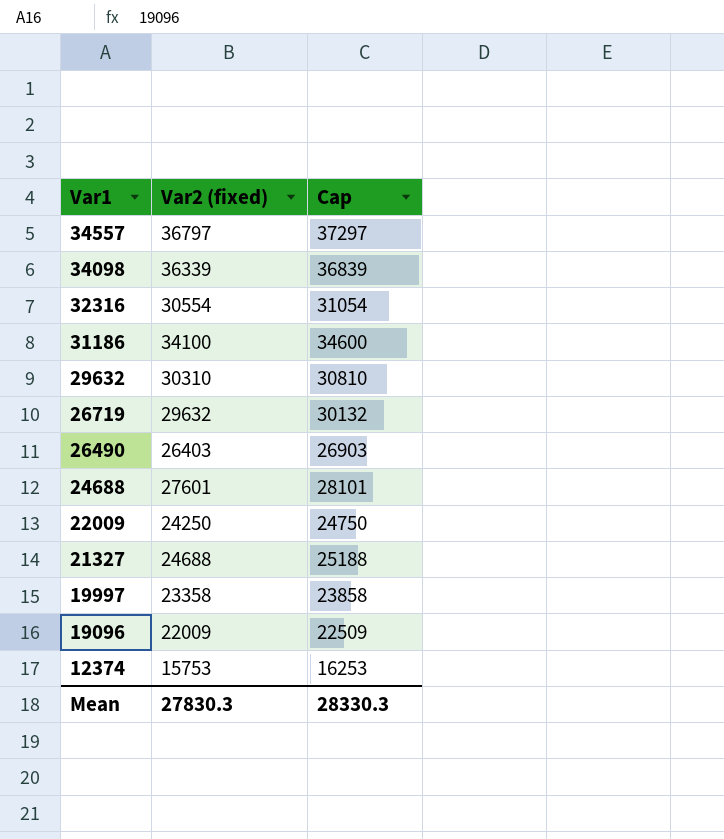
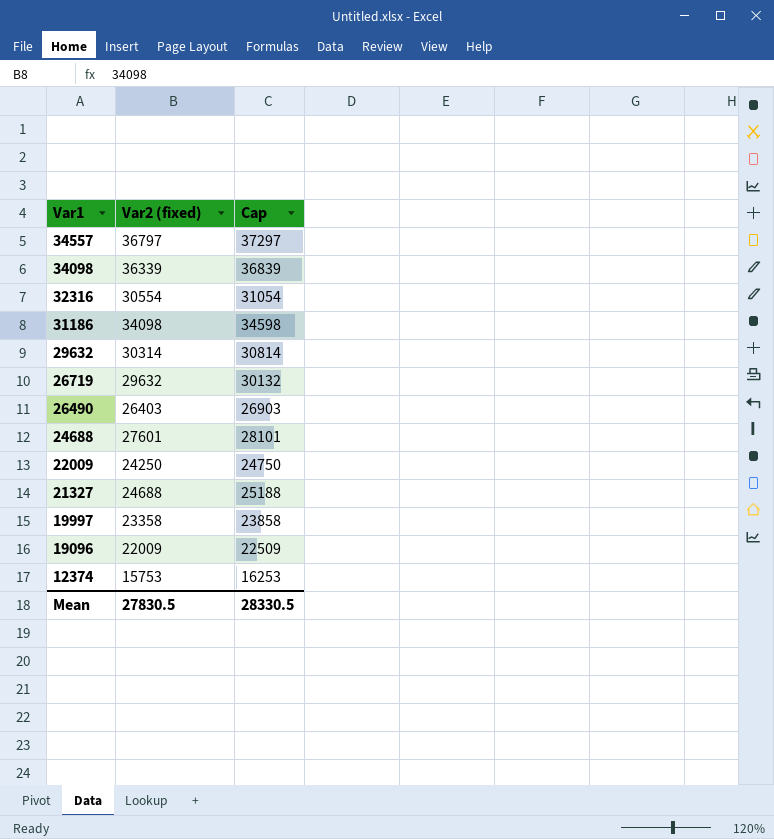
31186 | Var2 (fixed): 34100 -> 34098
31186 | Cap: 34600 -> 34598
29632 | Var2 (fixed): 30310 -> 30314
29632 | Cap: 30810 -> 30814
Mean | Var2 (fixed): 27830.3 -> 27830.5
Mean | Cap: 28330.3 -> 28330.5

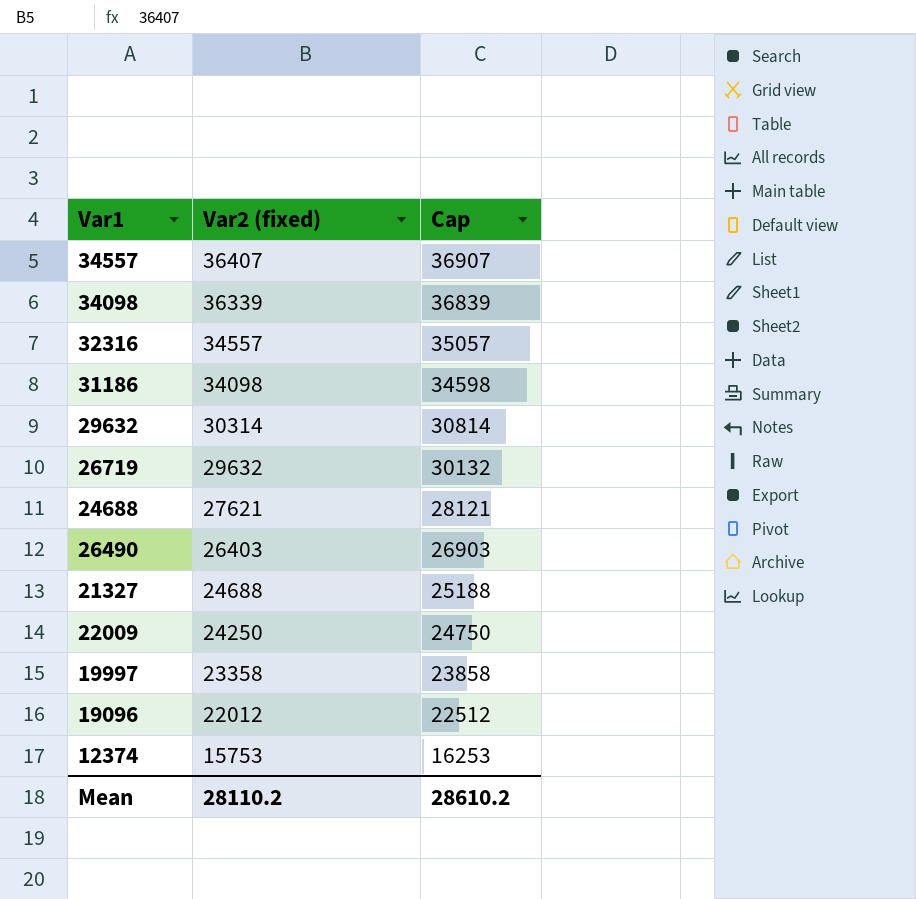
row order: Var1 descending -> Var2 (fixed) descending
34557 | Var2 (fixed): 36797 -> 36407
34557 | Cap: 37297 -> 36907
32316 | Var2 (fixed): 30554 -> 34557
32316 | Cap: 31054 -> 35057
24688 | Var2 (fixed): 27601 -> 27621
24688 | Cap: 28101 -> 28121
19096 | Var2 (fixed): 22009 -> 22012
19096 | Cap: 22509 -> 22512
Mean | Var2 (fixed): 27830.5 -> 28110.2
Mean | Cap: 28330.5 -> 28610.2

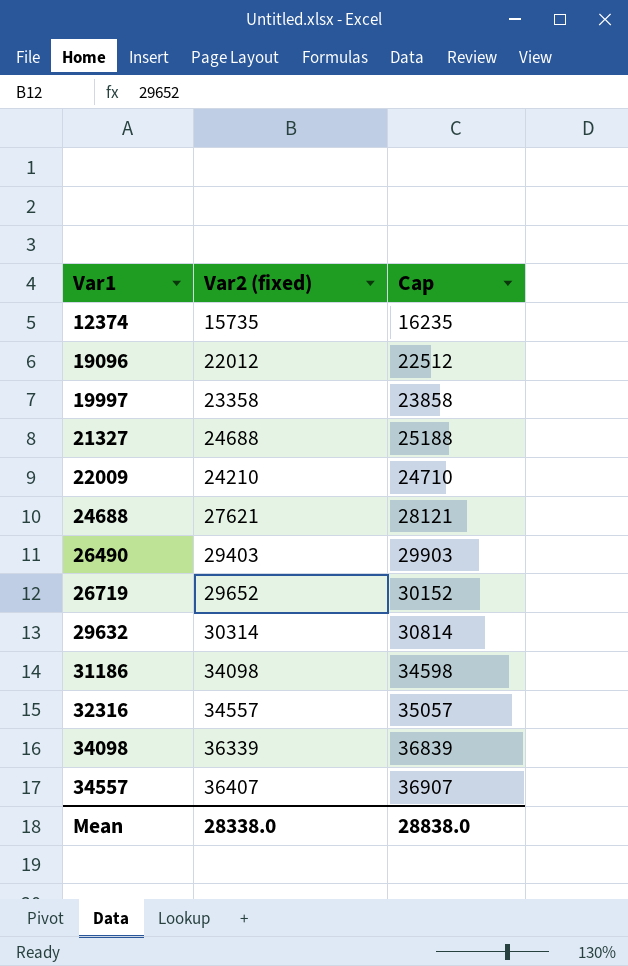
row order: Var2 (fixed) descending -> Var1 ascending
12374 | Var2 (fixed): 15753 -> 15735
12374 | Cap: 16253 -> 16235
22009 | Var2 (fixed): 24250 -> 24210
22009 | Cap: 24750 -> 24710
26490 | Var2 (fixed): 26403 -> 29403
26490 | Cap: 26903 -> 29903
26719 | Var2 (fixed): 29632 -> 29652
26719 | Cap: 30132 -> 30152
Mean | Var2 (fixed): 28110.2 -> 28338.0
Mean | Cap: 28610.2 -> 28838.0

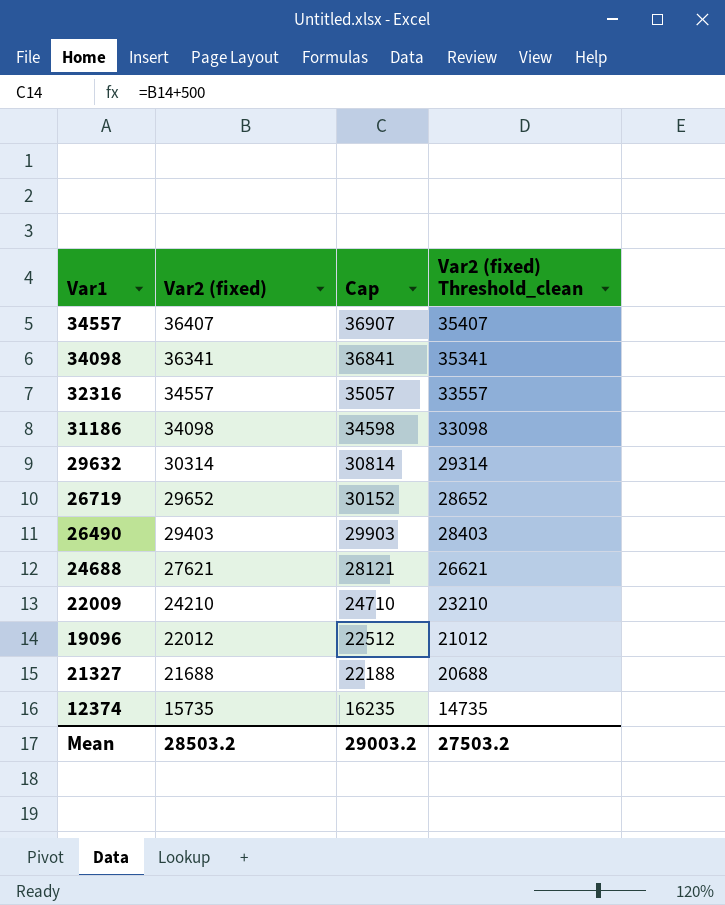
row order: Var1 ascending -> Var2 (fixed) descending
column Var2 (fixed) Threshold_clean | formula: none -> [Var2 (fixed)] - 1000
row 19997: 23358 | 23858 -> none
34098 | Var2 (fixed): 36339 -> 36341
34098 | Cap: 36839 -> 36841
21327 | Var2 (fixed): 24688 -> 21688
21327 | Cap: 25188 -> 22188
Mean | Var2 (fixed): 28338.0 -> 28503.2
Mean | Cap: 28838.0 -> 29003.2

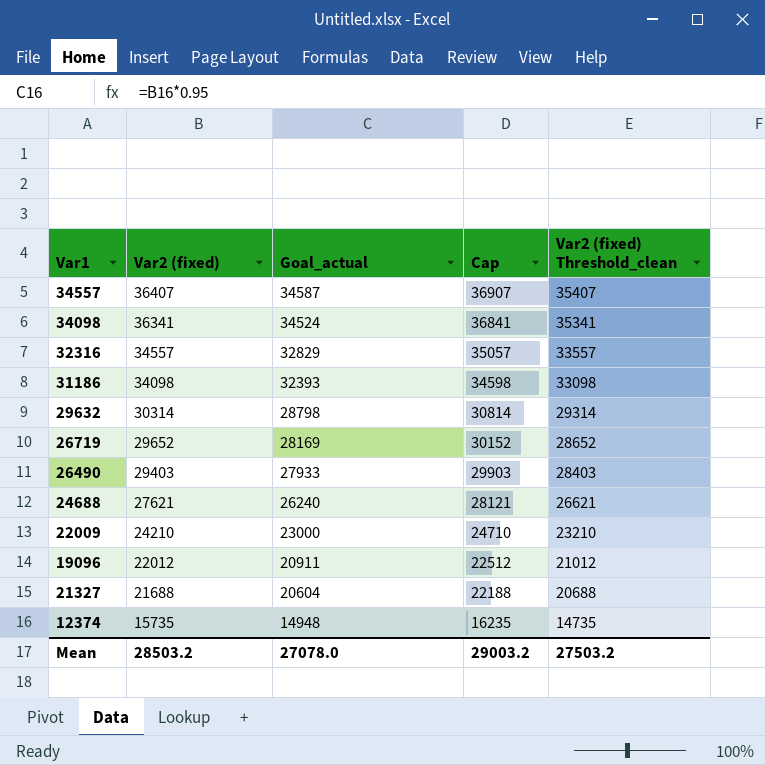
column Goal_actual | formula: none -> [Var2 (fixed)] * 0.95

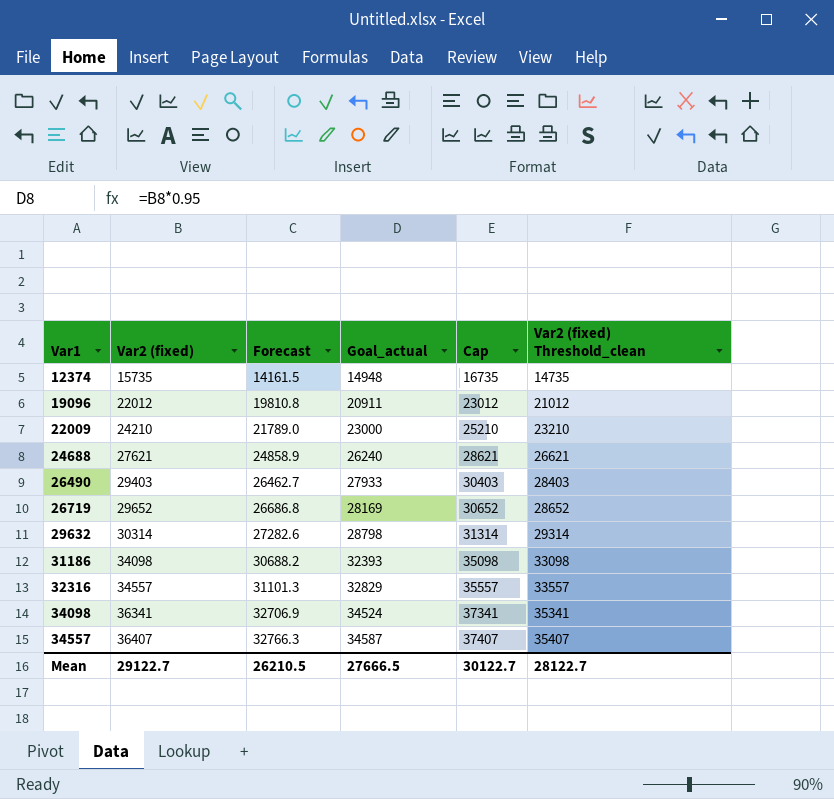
row order: Var2 (fixed) descending -> Var1 ascending
column Forecast | formula: none -> [Var2 (fixed)] * 0.9
column Cap | formula: [Var2 (fixed)] + 500 -> [Var2 (fixed)] + 1000
row 21327: 21688 | 20604 | 22188 | 20688 -> none
Mean | Var2 (fixed): 28503.2 -> 29122.7
Mean | Goal_actual: 27078.0 -> 27666.5
Mean | Cap: 29003.2 -> 30122.7
Mean | Var2 (fixed) Threshold_clean: 27503.2 -> 28122.7

